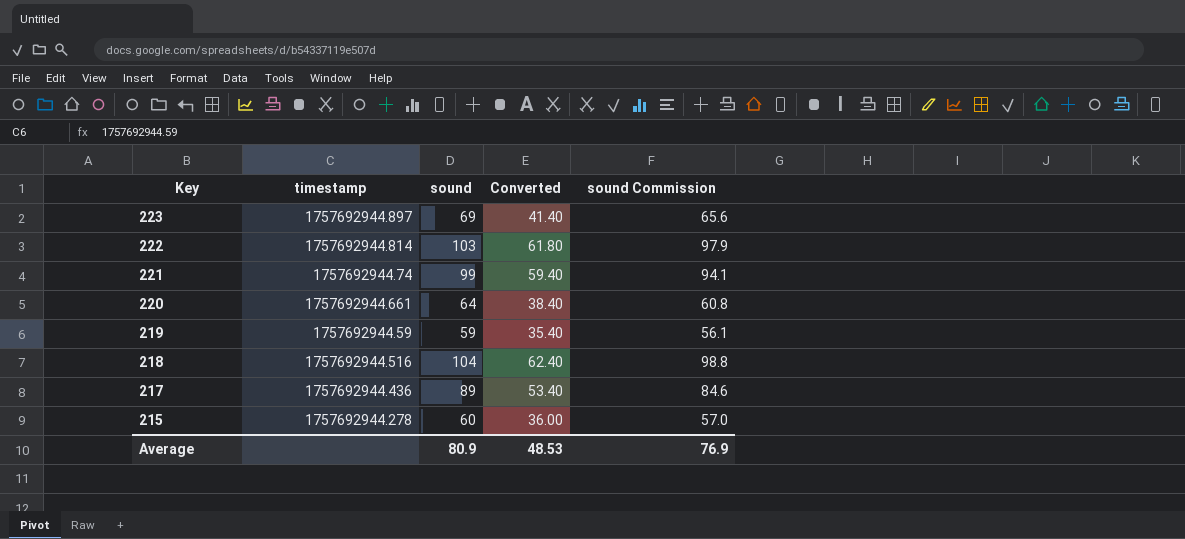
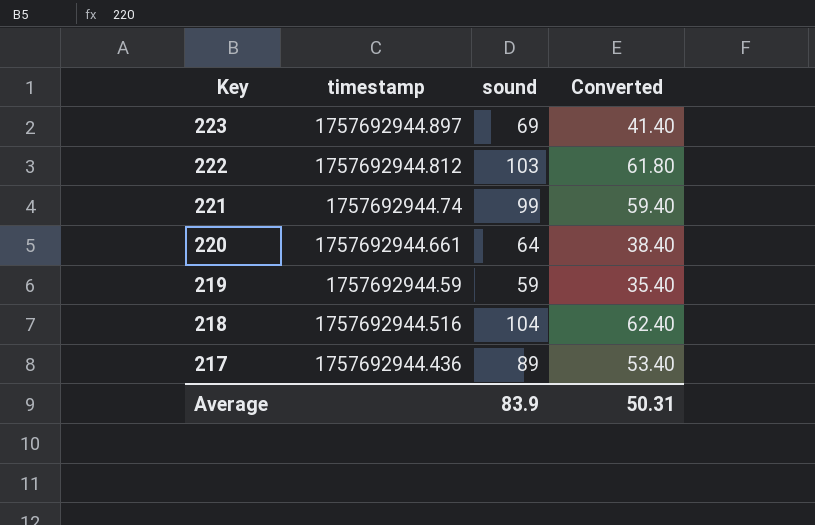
column sound Commission | formula: [sound] * 0.95 -> none
row 215: 1757692944.278 | 60 | 36.00 | 57.0 -> none
222 | timestamp: 1757692944.814 -> 1757692944.812
Average | sound: 80.9 -> 83.9
Average | Converted: 48.53 -> 50.31

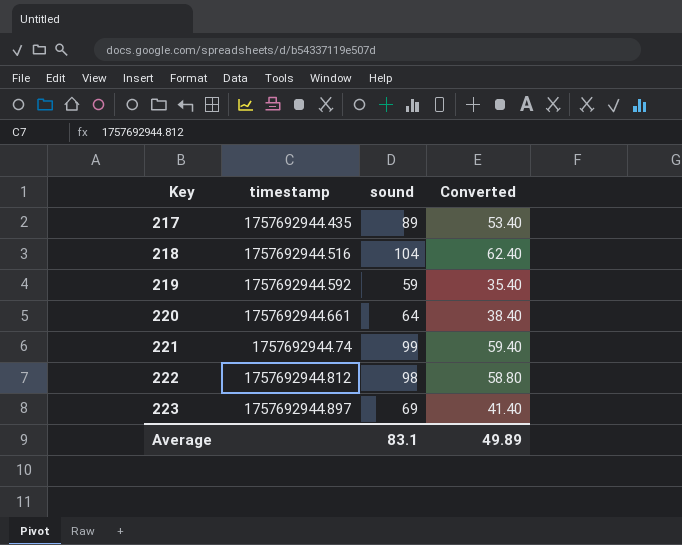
row order: Key descending -> Key ascending
217 | timestamp: 1757692944.436 -> 1757692944.435
219 | timestamp: 1757692944.59 -> 1757692944.592
222 | sound: 103 -> 98
222 | Converted: 61.80 -> 58.80
Average | sound: 83.9 -> 83.1
Average | Converted: 50.31 -> 49.89

